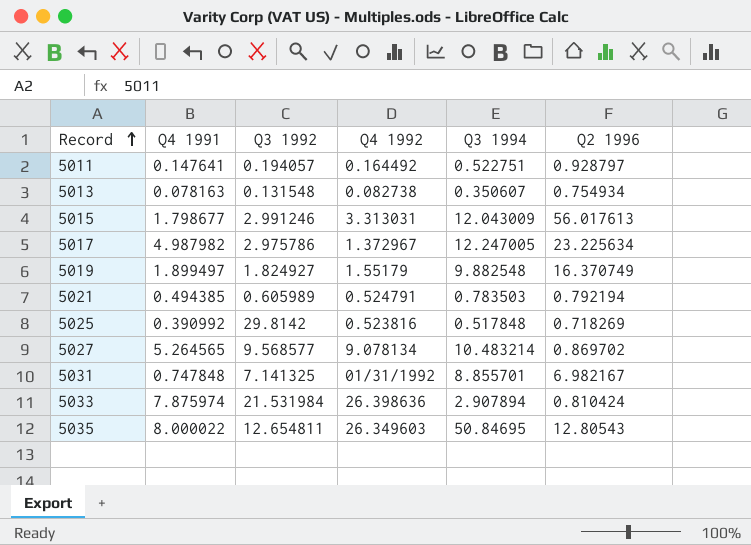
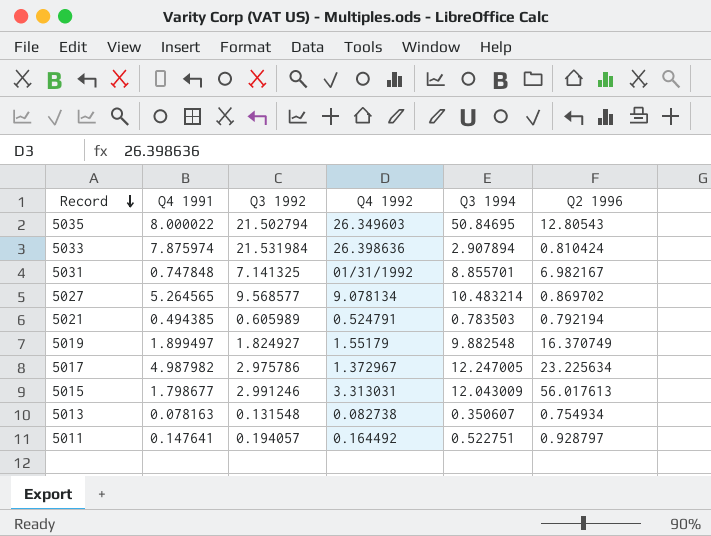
row order: Record ascending -> Record descending
row 5025: 0.390992 | 29.8142 | 0.523816 | 0.517848 | 0.718269 -> none
5035 | Q3 1992: 12.654811 -> 21.502794

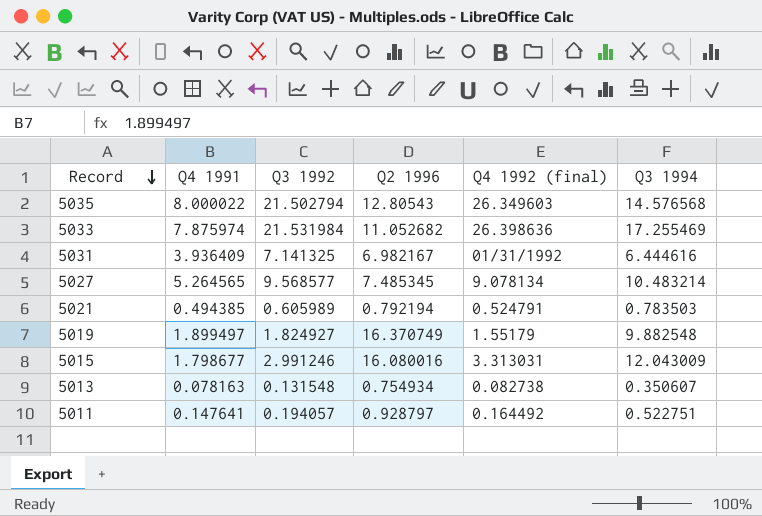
column Q2 1996 | position: 6 -> 4
column name: Q4 1992 -> Q4 1992 (final)
row 5017: 4.987982 | 2.975786 | 1.372967 | 12.247005 | 23.225634 -> none
5035 | Q3 1994: 50.84695 -> 14.576568
5033 | Q2 1996: 0.810424 -> 11.052682
5033 | Q3 1994: 2.907894 -> 17.255469
5031 | Q4 1991: 0.747848 -> 3.936409
5031 | Q3 1994: 8.855701 -> 6.444616
5027 | Q2 1996: 0.869702 -> 7.485345
5015 | Q2 1996: 56.017613 -> 16.080016

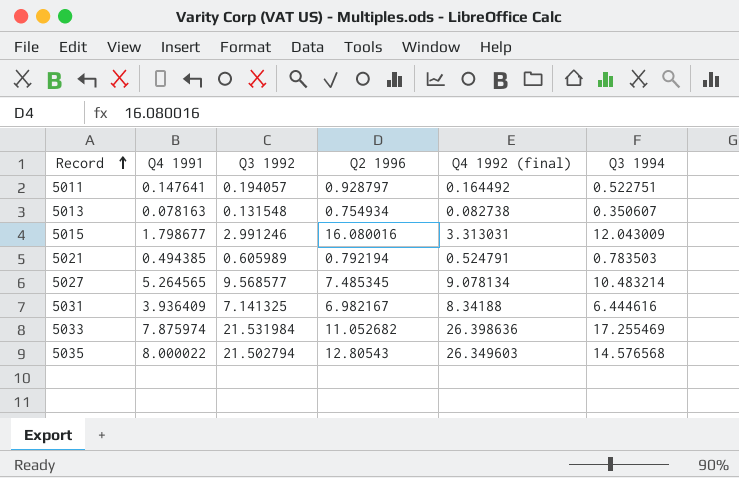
row order: Record descending -> Record ascending
row 5019: 1.899497 | 1.824927 | 16.370749 | 1.55179 | 9.882548 -> none
5031 | Q4 1992 (final): 01/31/1992 -> 8.34188

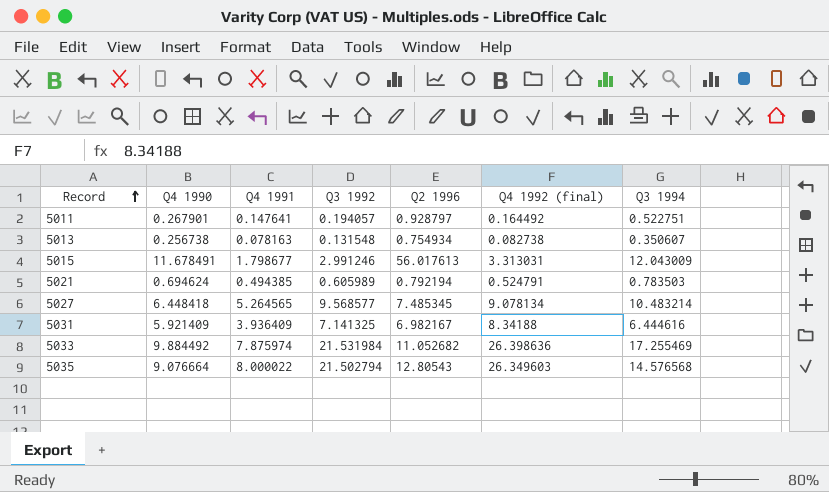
column Q4 1990 | position: none -> 2
5015 | Q2 1996: 16.080016 -> 56.017613

